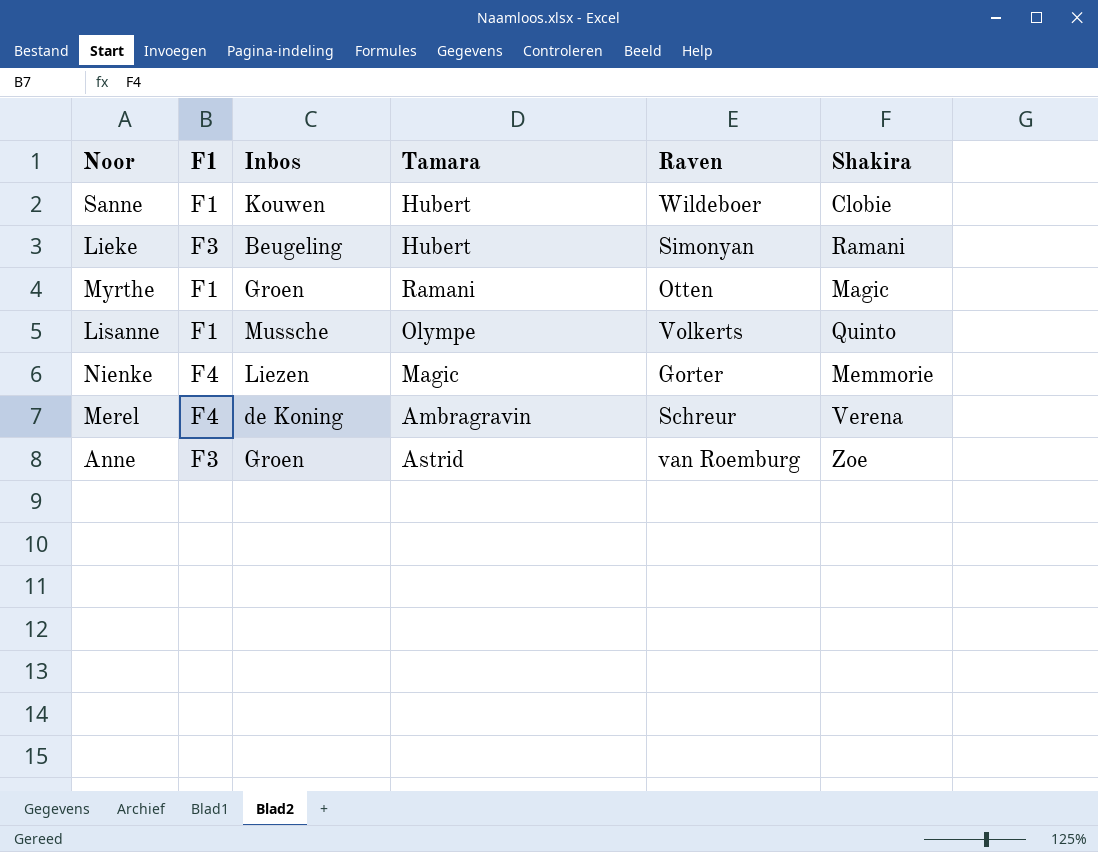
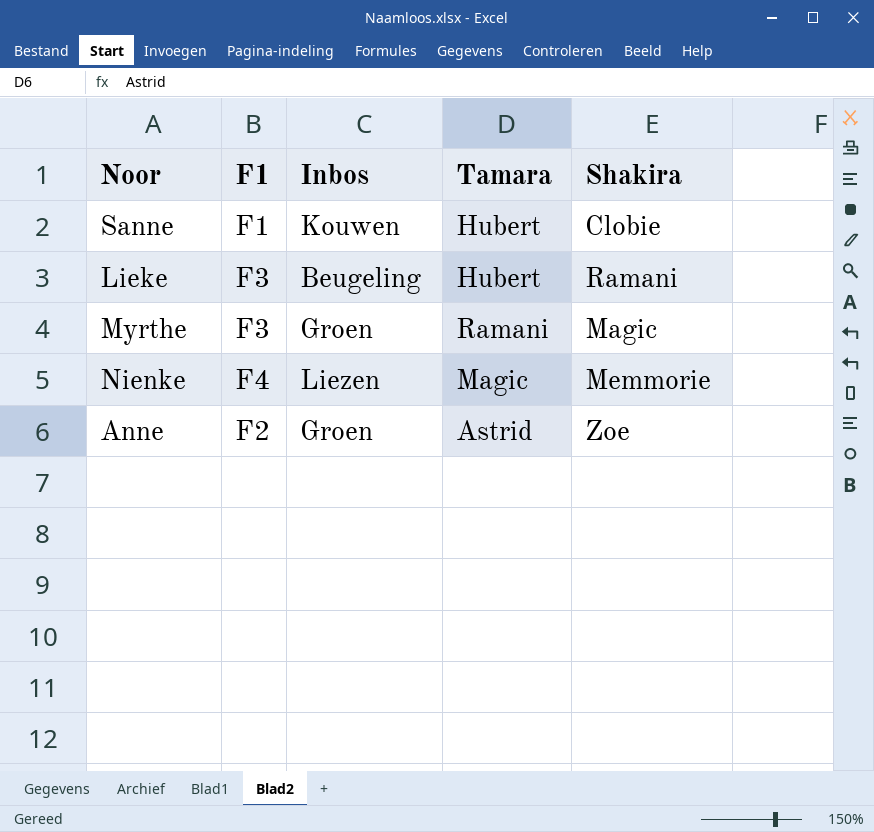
column Raven | position: 5 -> none
row Lisanne: F1 | Mussche | Olympe | Volkerts | Quinto -> none
row Merel: F4 | de Koning | Ambragravin | Schreur | Verena -> none
Myrthe | F1: F1 -> F3
Anne | F1: F3 -> F2

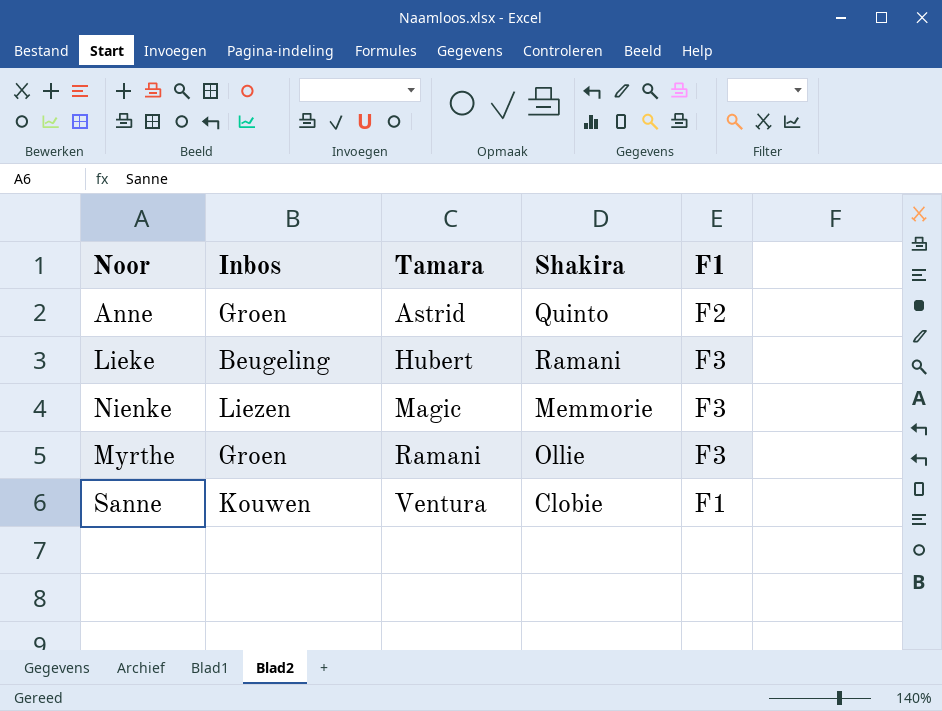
row order: none -> Tamara ascending
column F1 | position: 2 -> 5
Anne | Shakira: Zoe -> Quinto
Nienke | F1: F4 -> F3
Myrthe | Shakira: Magic -> Ollie
Sanne | Tamara: Hubert -> Ventura

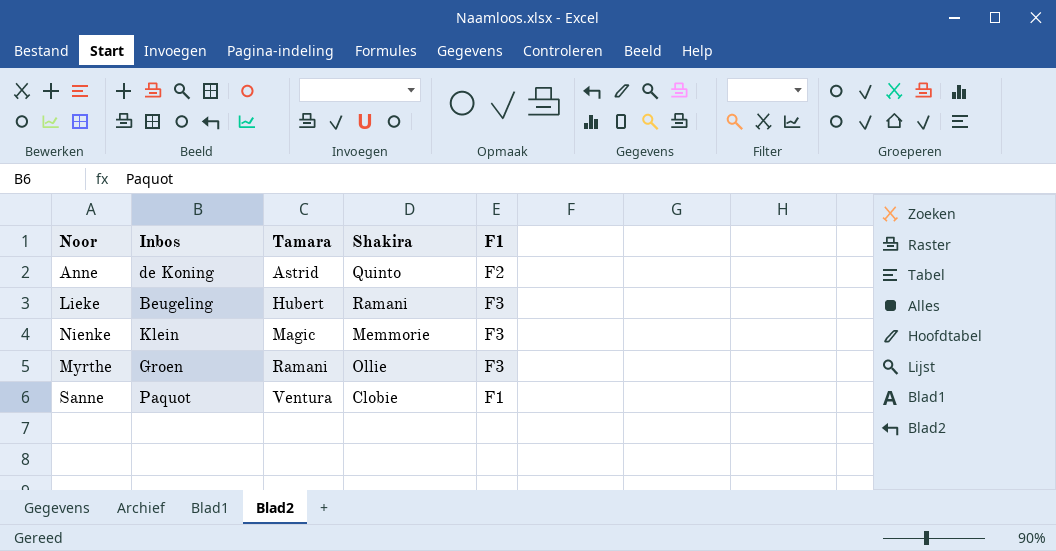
Anne | Inbos: Groen -> de Koning
Nienke | Inbos: Liezen -> Klein
Sanne | Inbos: Kouwen -> Paquot

